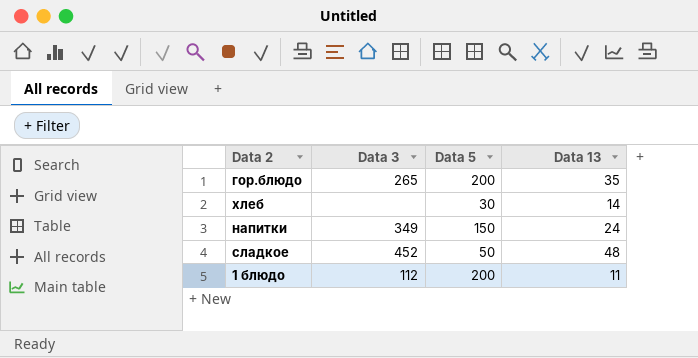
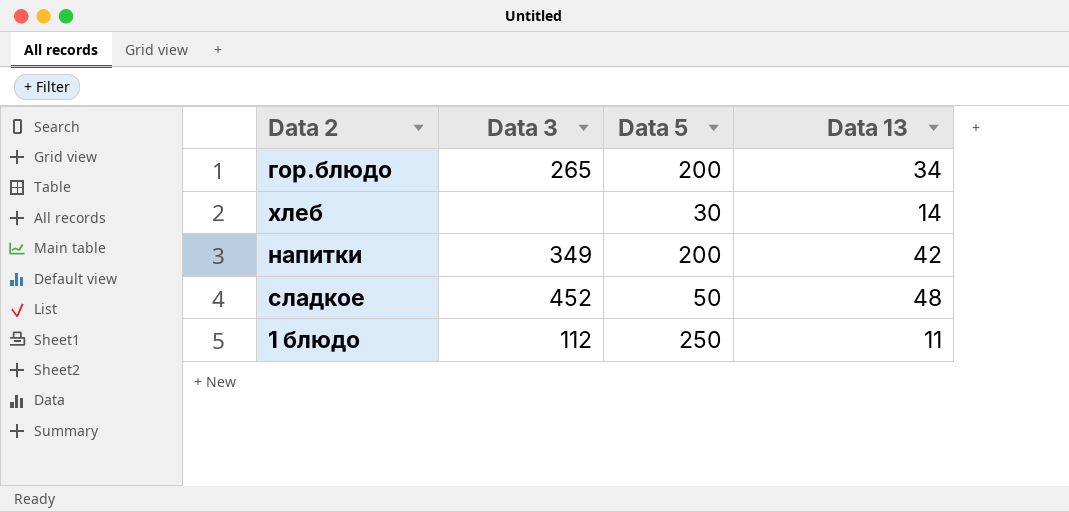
гор.блюдо | Data 13: 35 -> 34
напитки | Data 5: 150 -> 200
напитки | Data 13: 24 -> 42
1 блюдо | Data 5: 200 -> 250

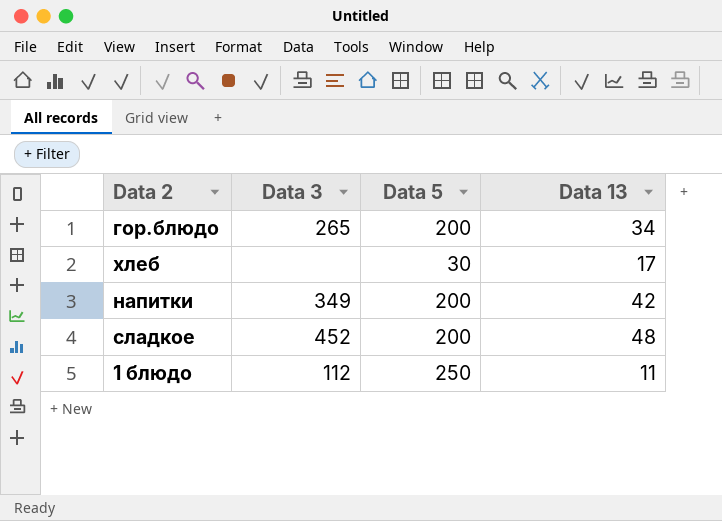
хлеб | Data 13: 14 -> 17
сладкое | Data 5: 50 -> 200

